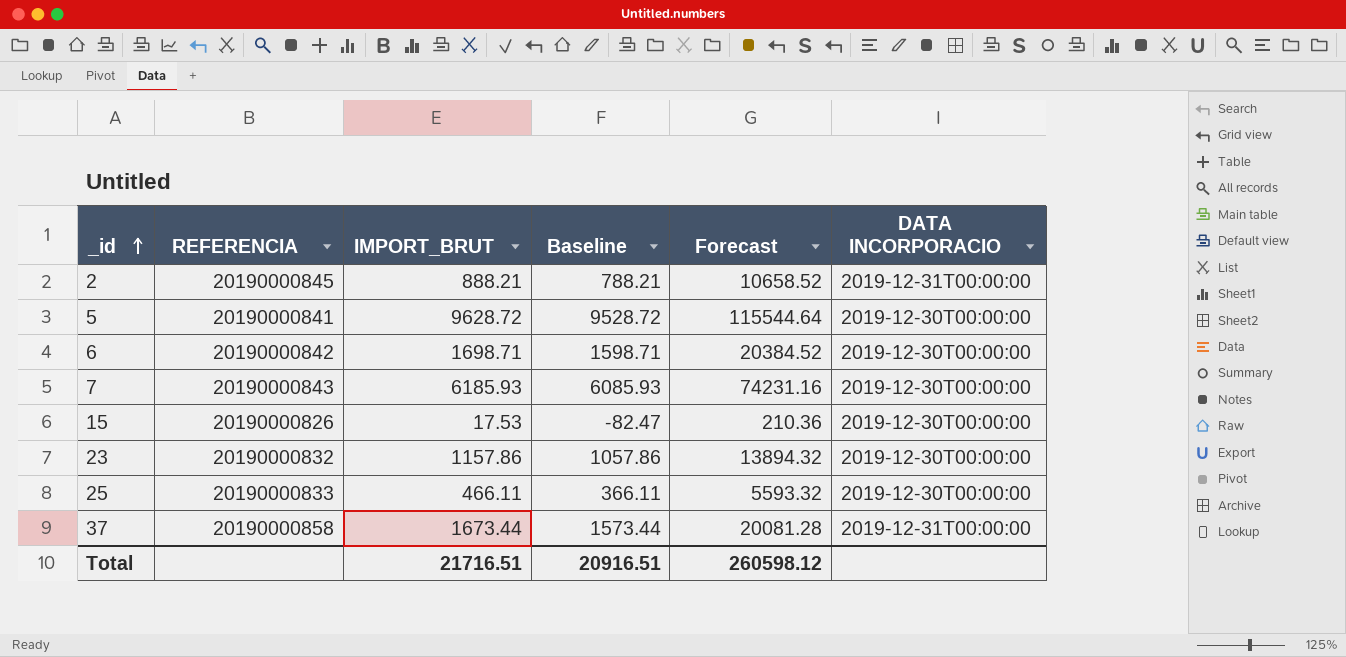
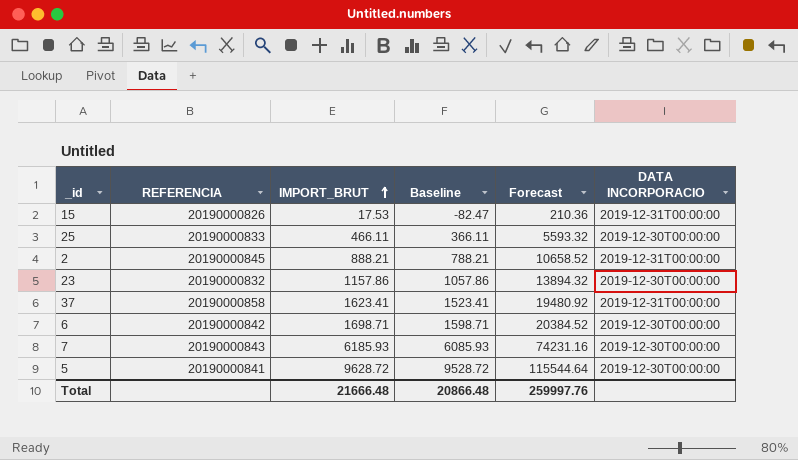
row order: _id ascending -> IMPORT_BRUT ascending
15 | DATA INCORPORACIO: 2019-12-30T00:00:00 -> 2019-12-31T00:00:00
37 | IMPORT_BRUT: 1673.44 -> 1623.41
37 | Baseline: 1573.44 -> 1523.41
37 | Forecast: 20081.28 -> 19480.92
Total | IMPORT_BRUT: 21716.51 -> 21666.48
Total | Baseline: 20916.51 -> 20866.48
Total | Forecast: 260598.12 -> 259997.76

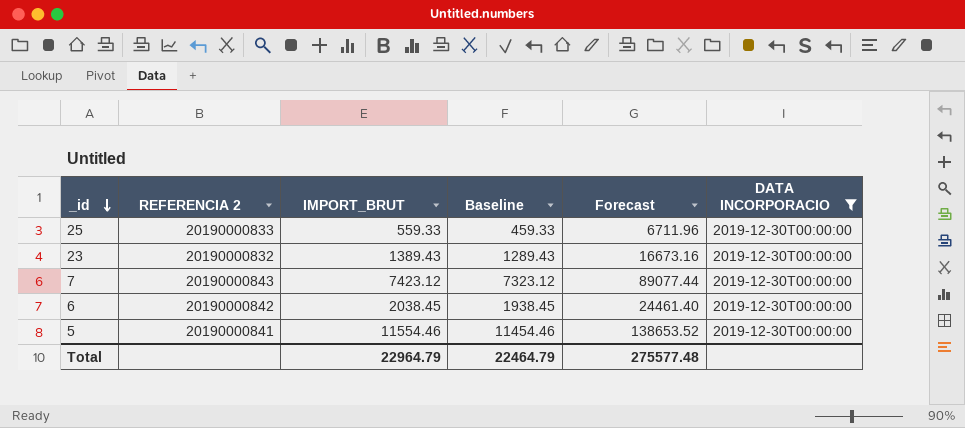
filter: none -> DATA INCORPORACIO = 2019-12-30T00:00:00
row order: IMPORT_BRUT ascending -> _id descending
column name: REFERENCIA -> REFERENCIA 2
25 | IMPORT_BRUT: 466.11 -> 559.33
25 | Baseline: 366.11 -> 459.33
25 | Forecast: 5593.32 -> 6711.96
23 | IMPORT_BRUT: 1157.86 -> 1389.43
23 | Baseline: 1057.86 -> 1289.43
23 | Forecast: 13894.32 -> 16673.16
7 | IMPORT_BRUT: 6185.93 -> 7423.12
7 | Baseline: 6085.93 -> 7323.12
7 | Forecast: 74231.16 -> 89077.44
6 | IMPORT_BRUT: 1698.71 -> 2038.45
6 | Baseline: 1598.71 -> 1938.45
6 | Forecast: 20384.52 -> 24461.40
5 | IMPORT_BRUT: 9628.72 -> 11554.46
5 | Baseline: 9528.72 -> 11454.46
5 | Forecast: 115544.64 -> 138653.52
Total | IMPORT_BRUT: 21666.48 -> 22964.79
Total | Baseline: 20866.48 -> 22464.79
Total | Forecast: 259997.76 -> 275577.48

